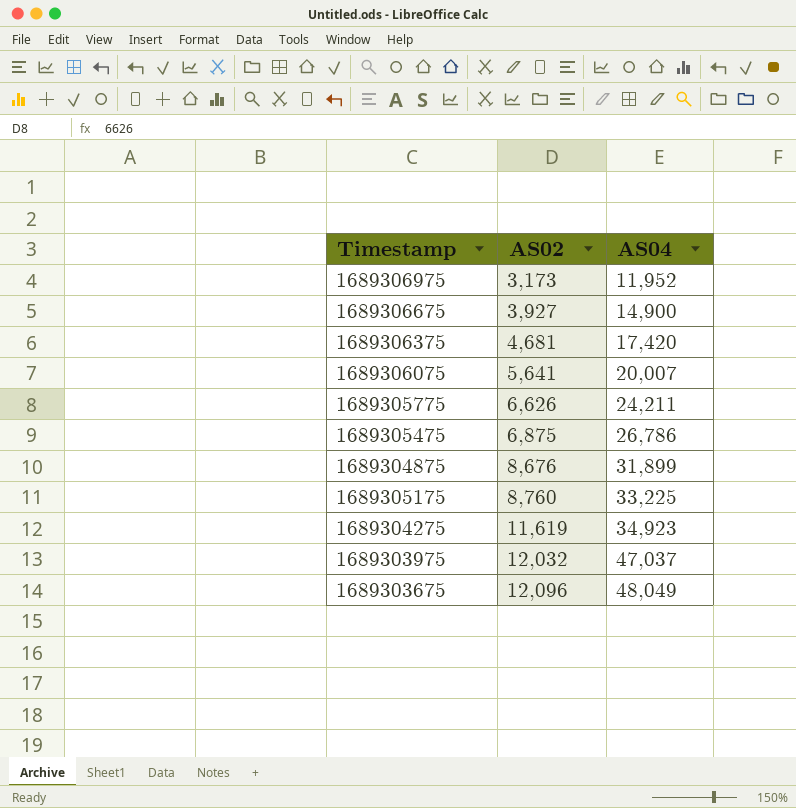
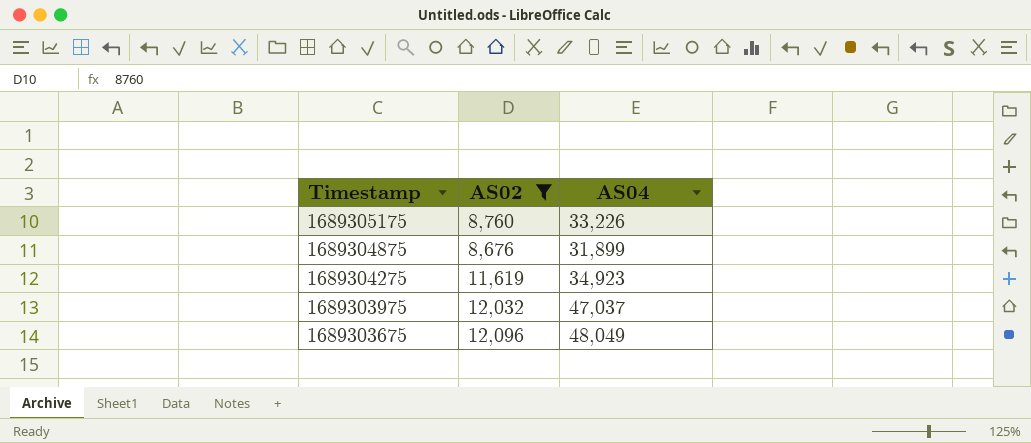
filter: none -> AS02 >= 8,676
row order: AS02 ascending -> Timestamp descending
1689305175 | AS04: 33,225 -> 33,226

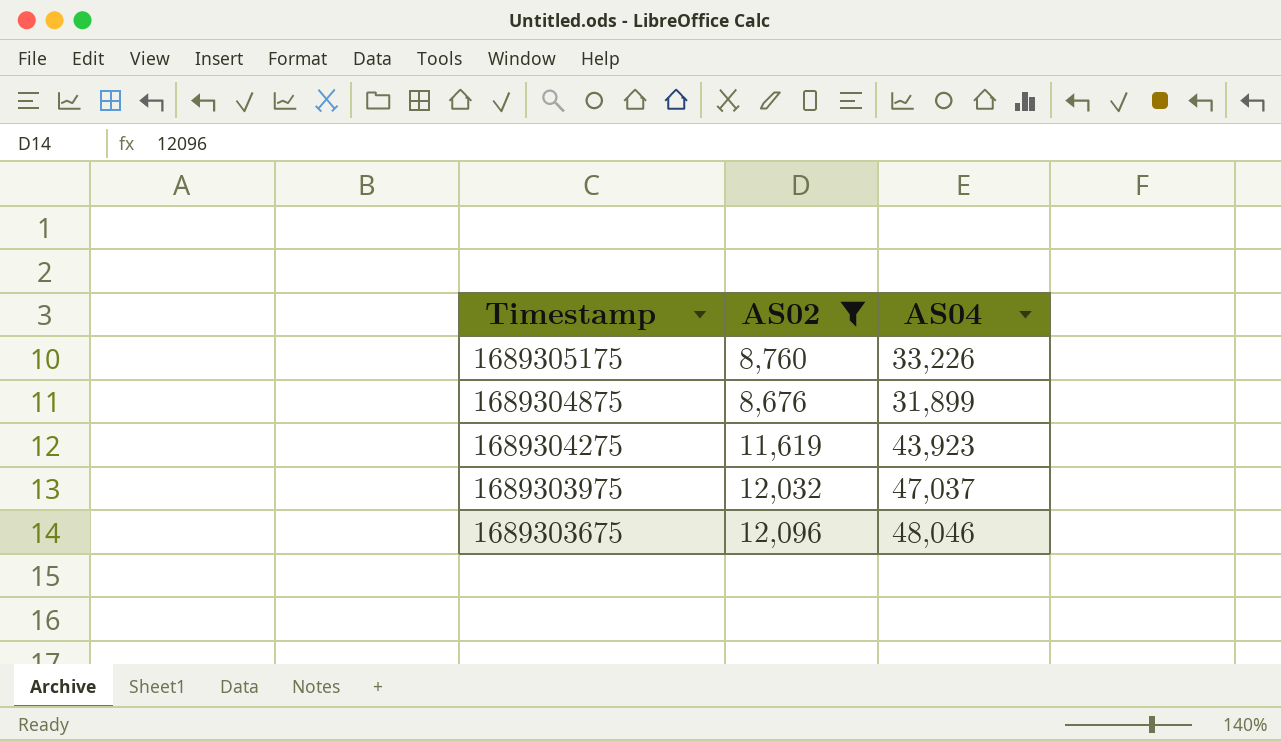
1689304275 | AS04: 34,923 -> 43,923
1689303675 | AS04: 48,049 -> 48,046

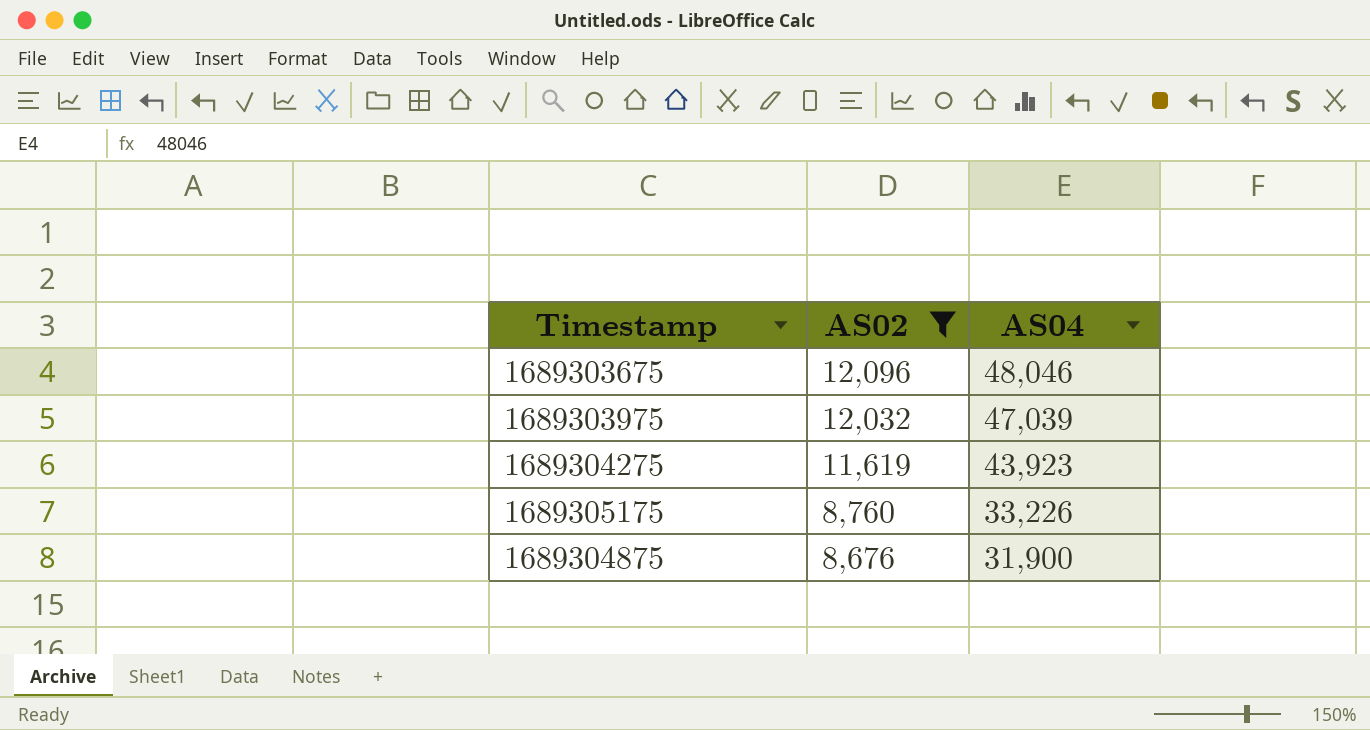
row order: Timestamp descending -> AS02 descending
1689303975 | AS04: 47,037 -> 47,039
1689304875 | AS04: 31,899 -> 31,900

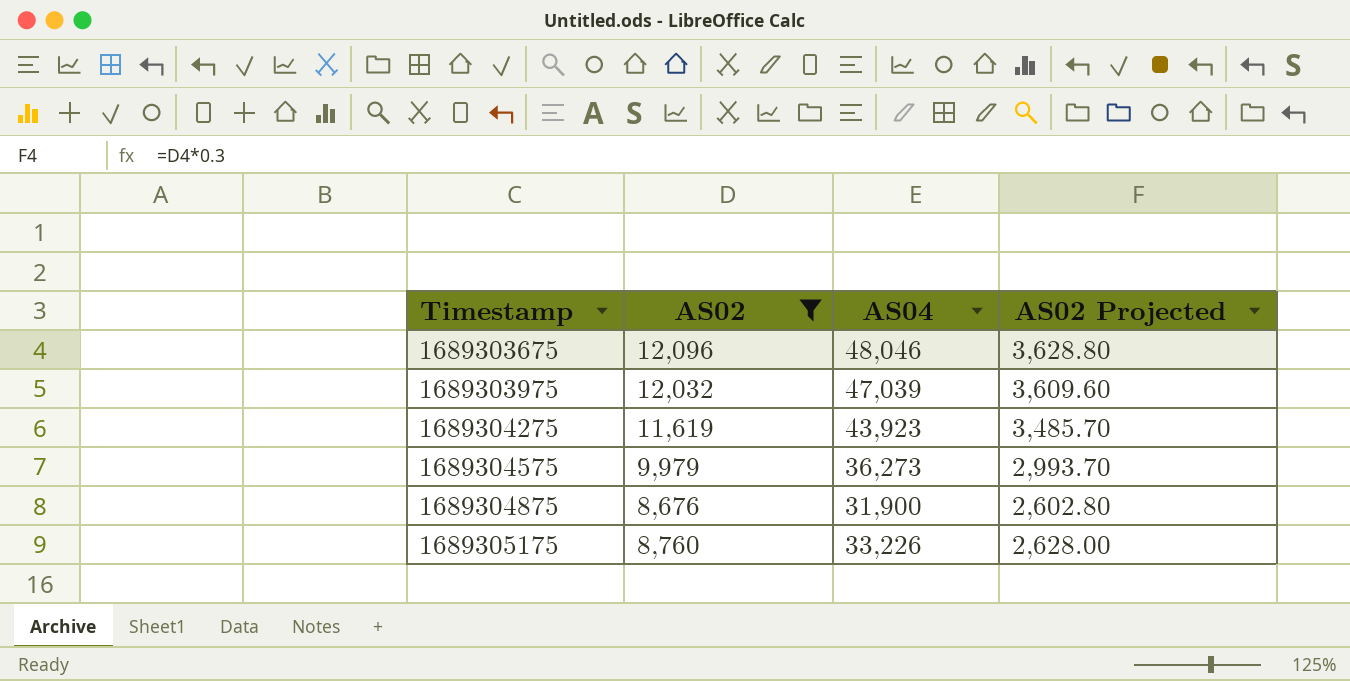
row order: AS02 descending -> Timestamp ascending
column AS02 Projected | formula: none -> [AS02] * 0.3
row 1689304575: none -> 9,979 | 36,273 | 2,993.70

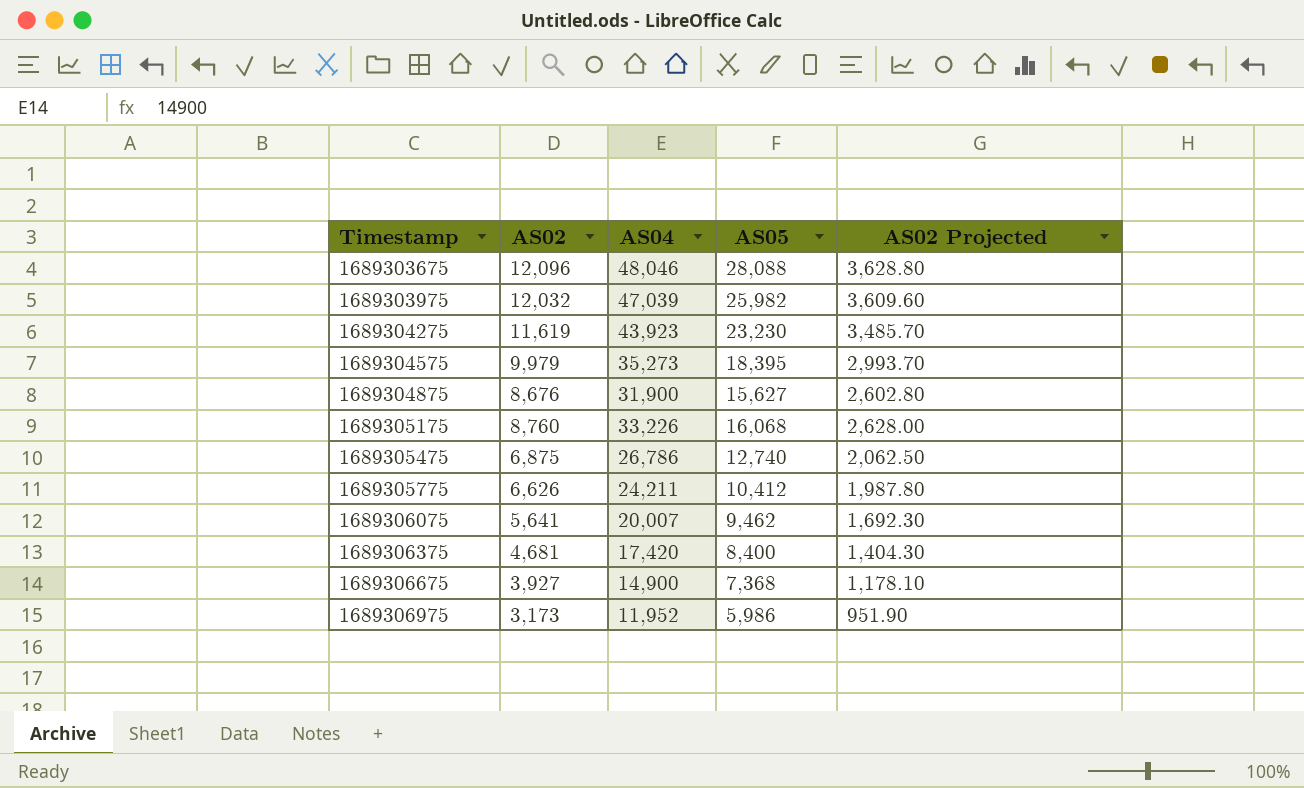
filter: AS02 >= 8,676 -> none
column AS05 | position: none -> 4
1689304575 | AS04: 36,273 -> 35,273

